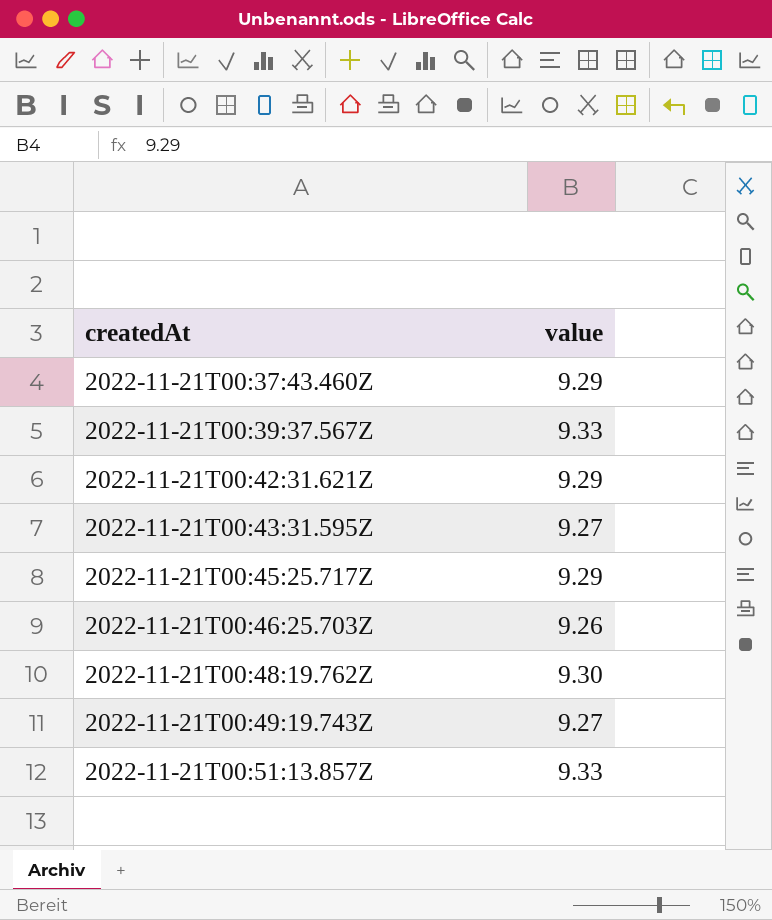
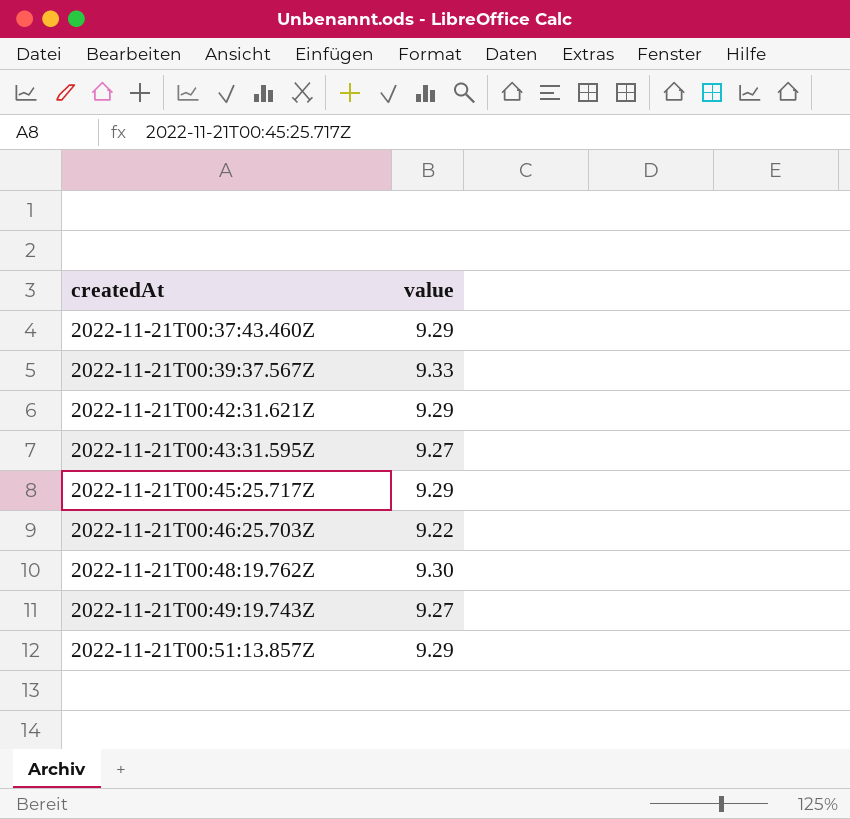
2022-11-21T00:46:25.703Z | value: 9.26 -> 9.22
2022-11-21T00:51:13.857Z | value: 9.33 -> 9.29

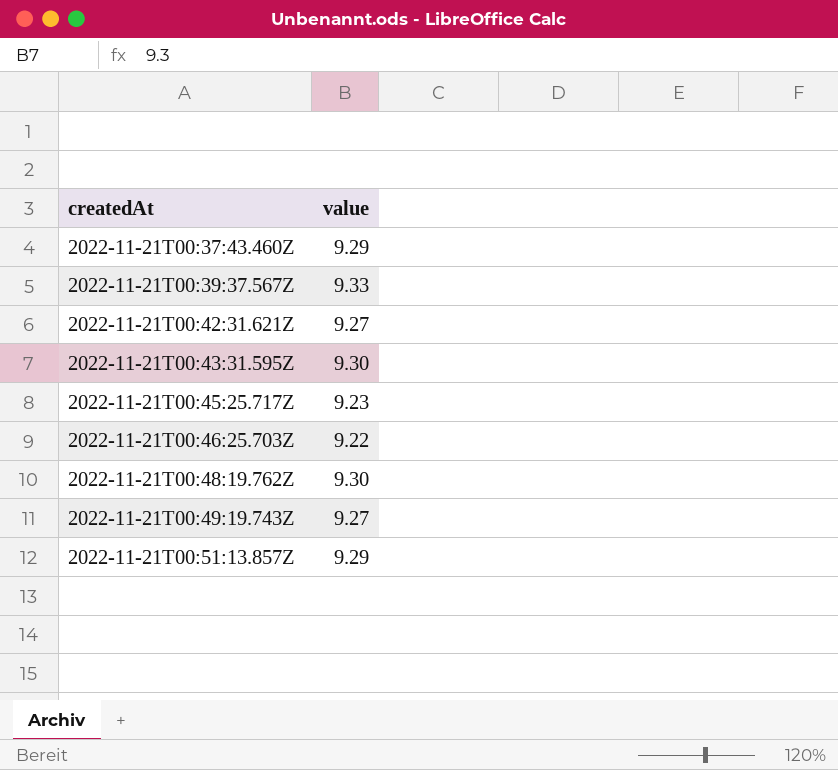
2022-11-21T00:42:31.621Z | value: 9.29 -> 9.27
2022-11-21T00:43:31.595Z | value: 9.27 -> 9.30
2022-11-21T00:45:25.717Z | value: 9.29 -> 9.23

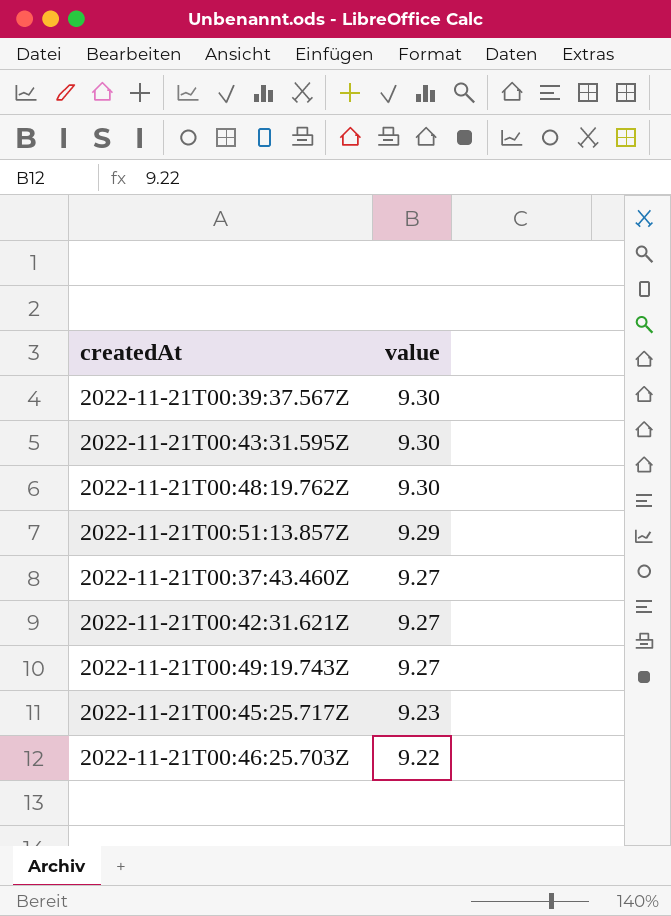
row order: createdAt ascending -> value descending
2022-11-21T00:39:37.567Z | value: 9.33 -> 9.30
2022-11-21T00:37:43.460Z | value: 9.29 -> 9.27

